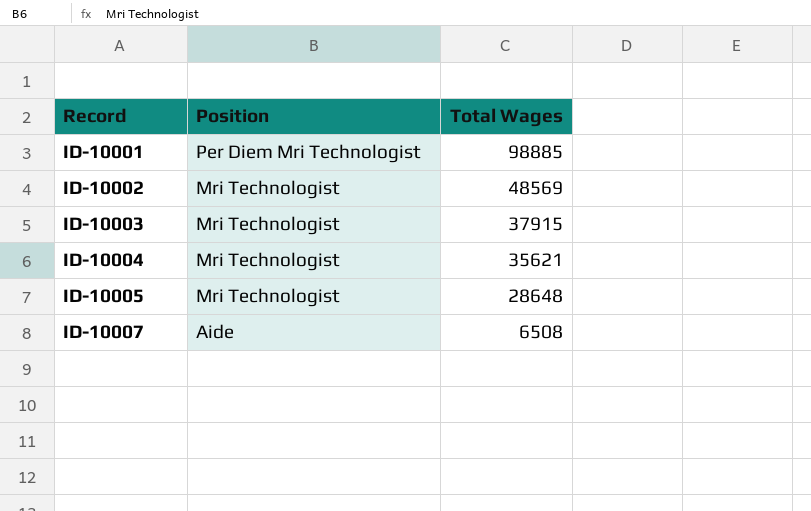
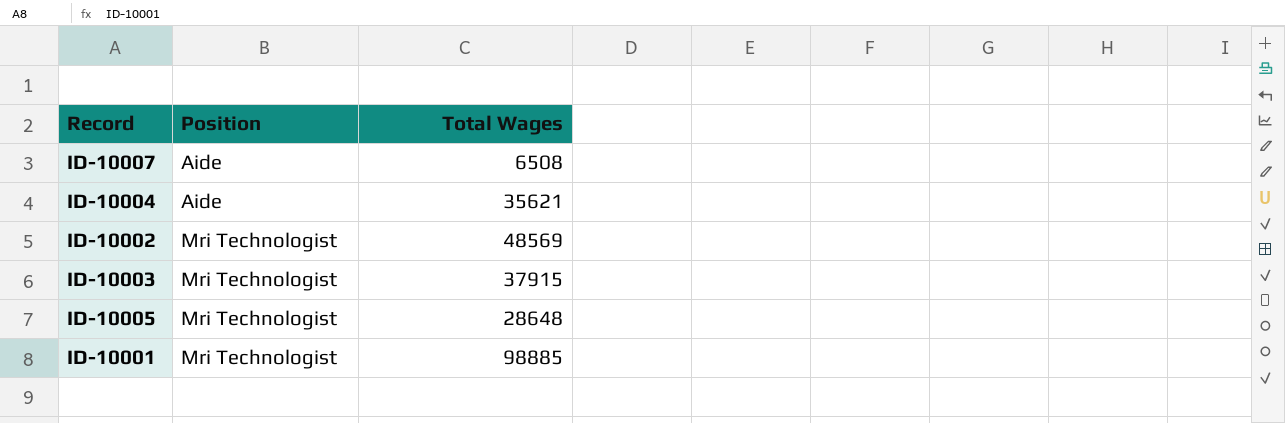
row order: Record ascending -> Position ascending
ID-10004 | Position: Mri Technologist -> Aide
ID-10001 | Position: Per Diem Mri Technologist -> Mri Technologist

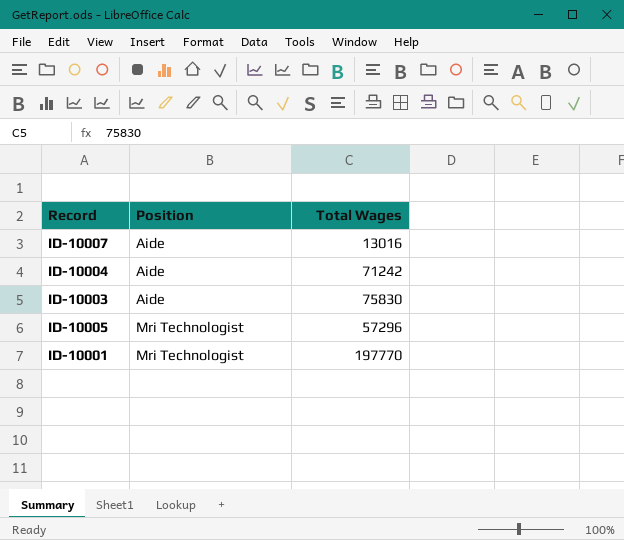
row ID-10002: Mri Technologist | 48569 -> none
ID-10007 | Total Wages: 6508 -> 13016
ID-10004 | Total Wages: 35621 -> 71242
ID-10003 | Position: Mri Technologist -> Aide
ID-10003 | Total Wages: 37915 -> 75830
ID-10005 | Total Wages: 28648 -> 57296
ID-10001 | Total Wages: 98885 -> 197770

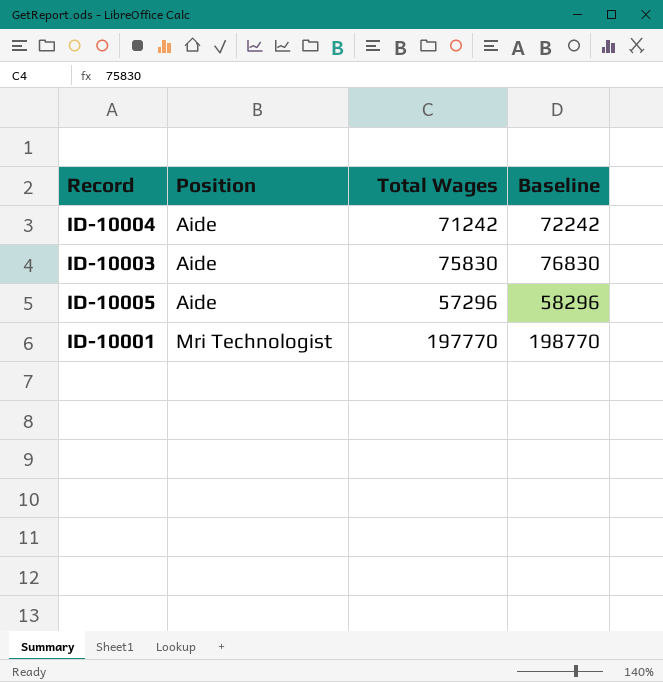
column Baseline | formula: none -> [Total Wages] + 1000
row ID-10007: Aide | 13016 -> none
ID-10005 | Position: Mri Technologist -> Aide

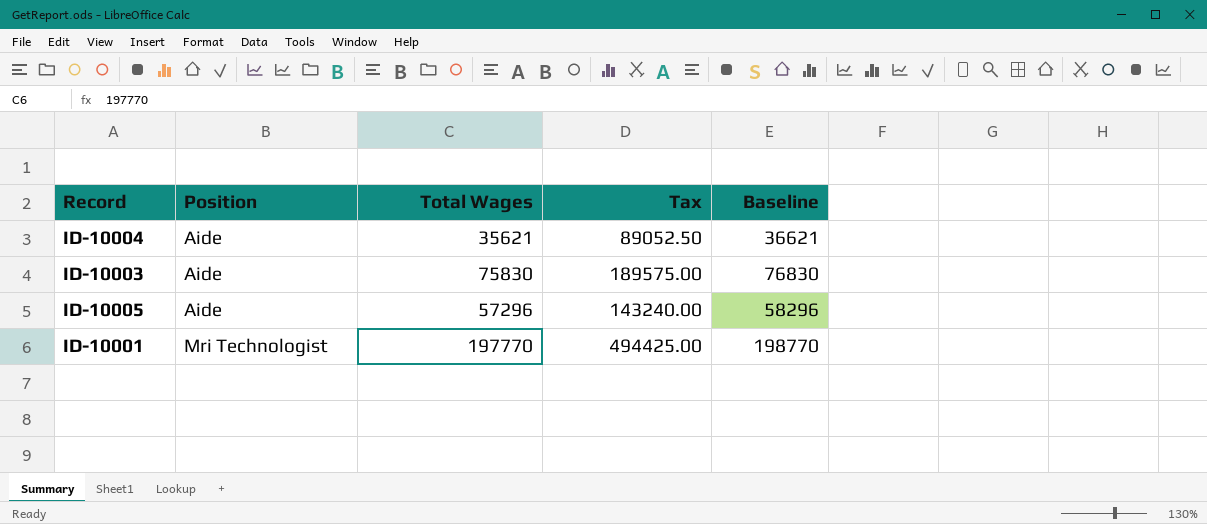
column Tax | formula: none -> [Total Wages] * 2.5
ID-10004 | Total Wages: 71242 -> 35621
ID-10004 | Baseline: 72242 -> 36621

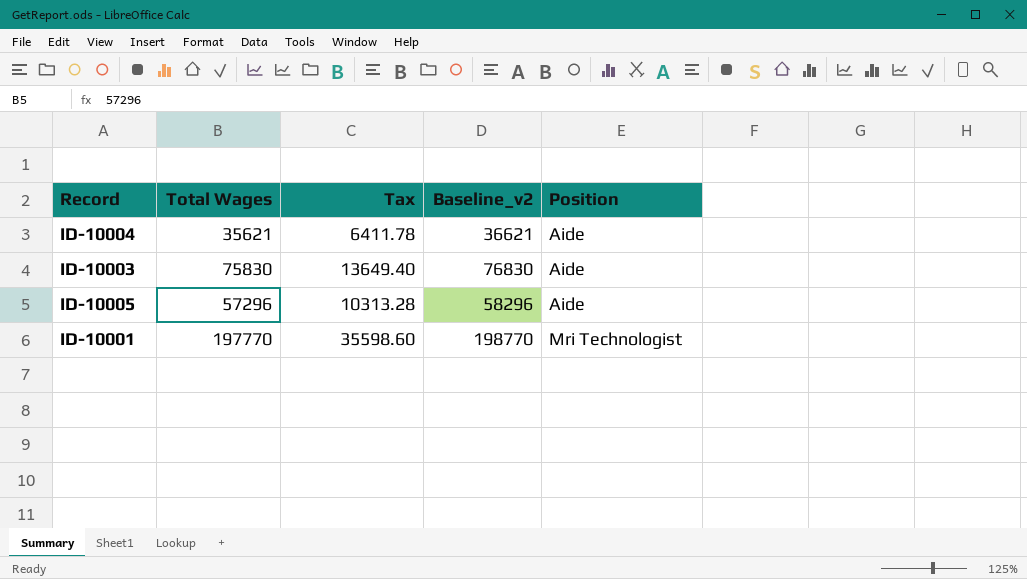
column Tax | formula: [Total Wages] * 2.5 -> [Total Wages] * 0.18
column name: Baseline -> Baseline_v2
column Position | position: 2 -> 5

